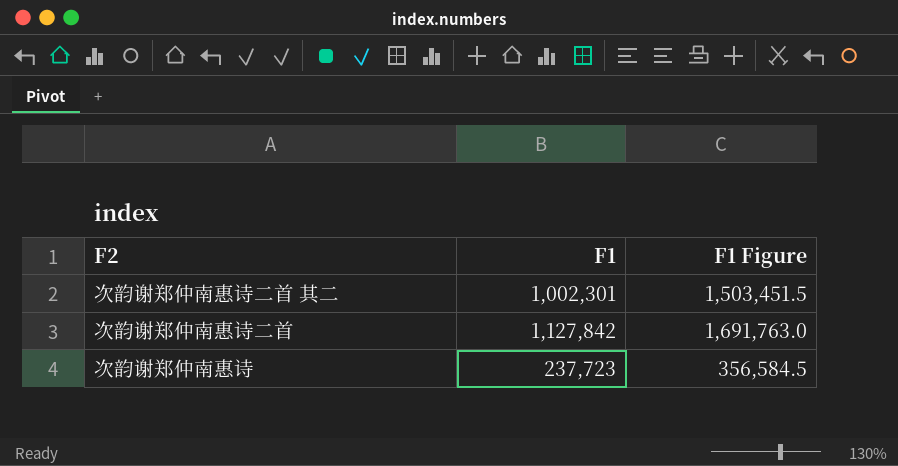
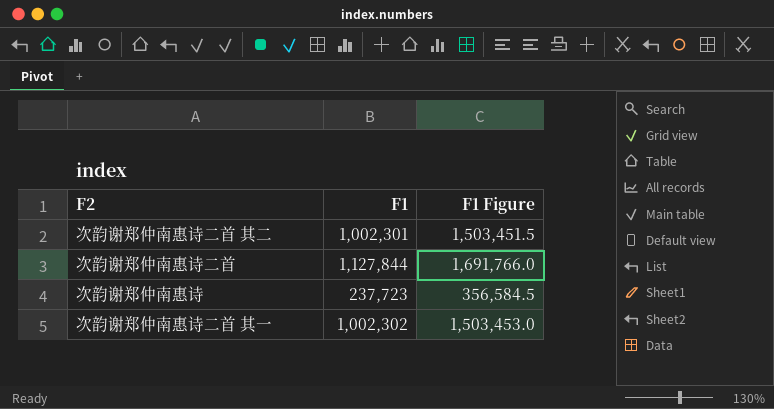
次韵谢郑仲南惠诗二首 | F1: 1,127,842 -> 1,127,844
次韵谢郑仲南惠诗二首 | F1 Figure: 1,691,763.0 -> 1,691,766.0
row 次韵谢郑仲南惠诗二首 其一: none -> 1,002,302 | 1,503,453.0

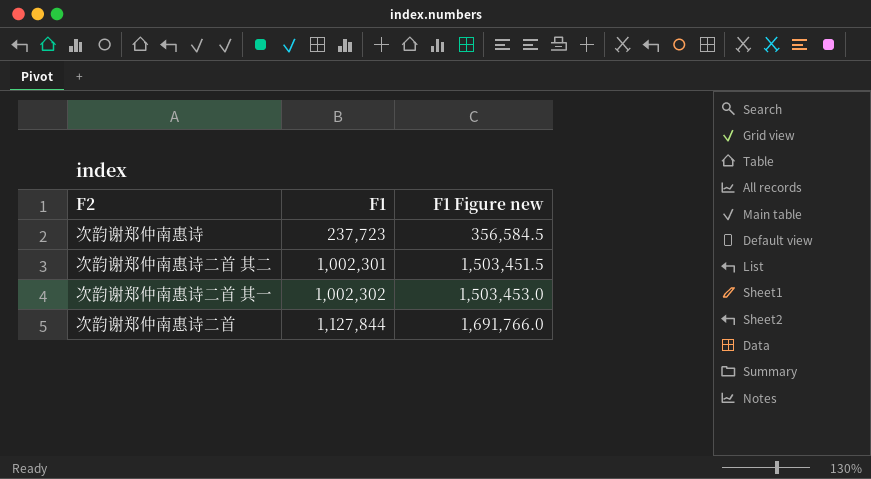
row order: none -> F1 ascending
column name: F1 Figure -> F1 Figure new

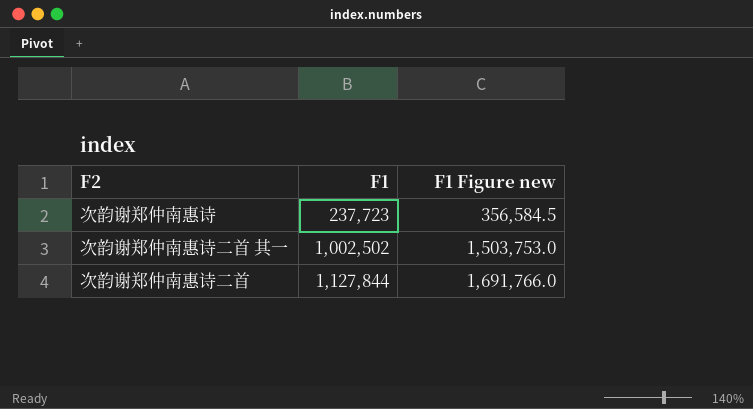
row 次韵谢郑仲南惠诗二首 其二: 1,002,301 | 1,503,451.5 -> none
次韵谢郑仲南惠诗二首 其一 | F1: 1,002,302 -> 1,002,502
次韵谢郑仲南惠诗二首 其一 | F1 Figure new: 1,503,453.0 -> 1,503,753.0

